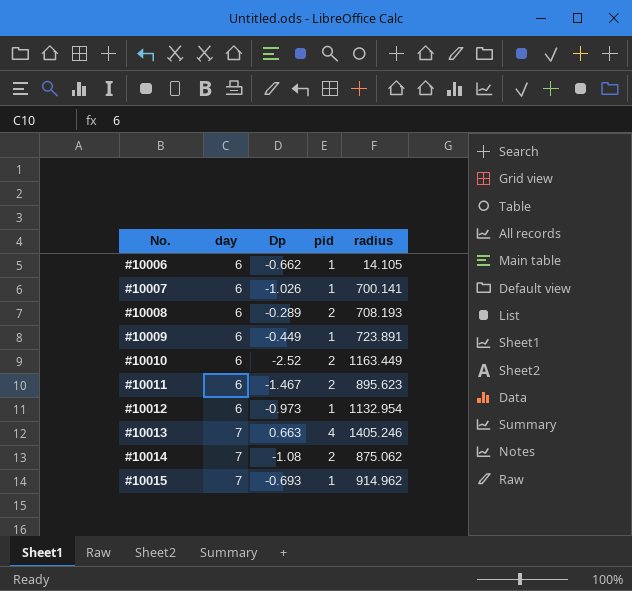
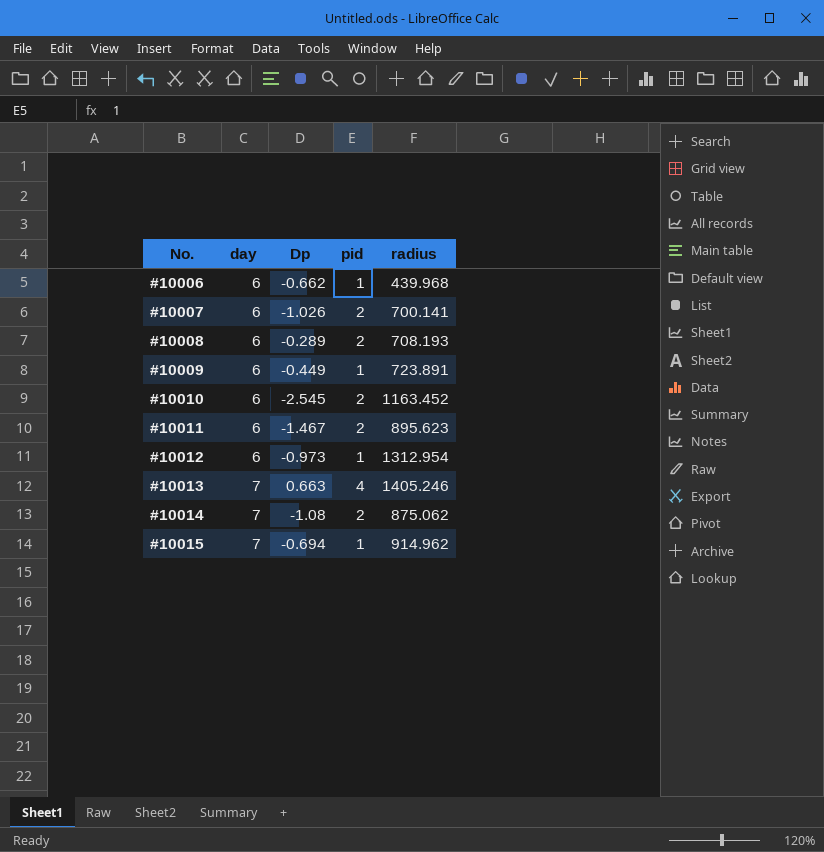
#10006 | radius: 14.105 -> 439.968
#10007 | pid: 1 -> 2
#10010 | Dp: -2.52 -> -2.545
#10010 | radius: 1163.449 -> 1163.452
#10012 | radius: 1132.954 -> 1312.954
#10015 | Dp: -0.693 -> -0.694

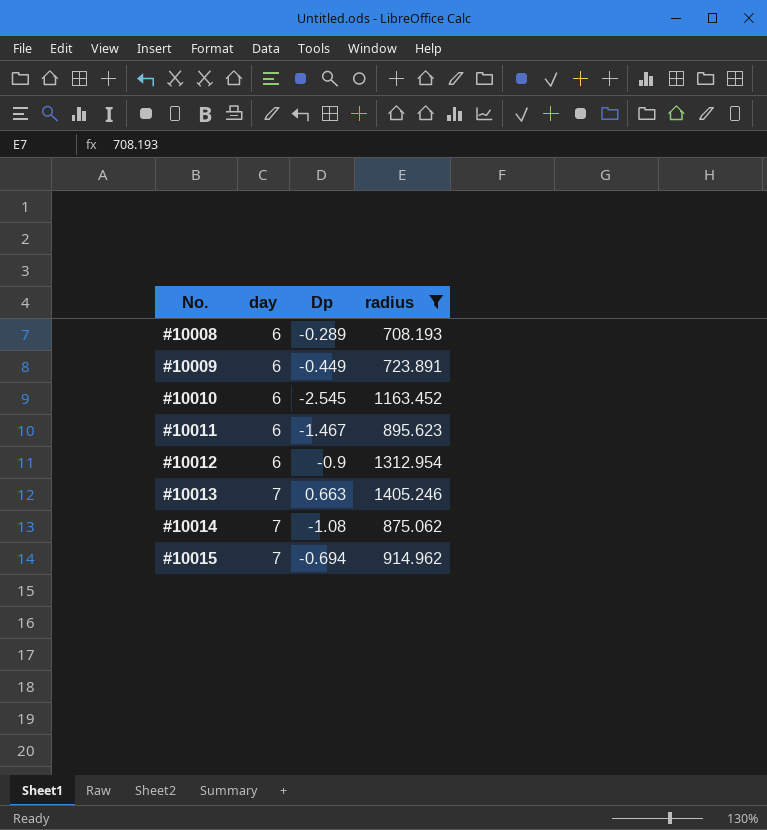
filter: none -> radius >= 708.193
column pid | position: 4 -> none
#10012 | Dp: -0.973 -> -0.9

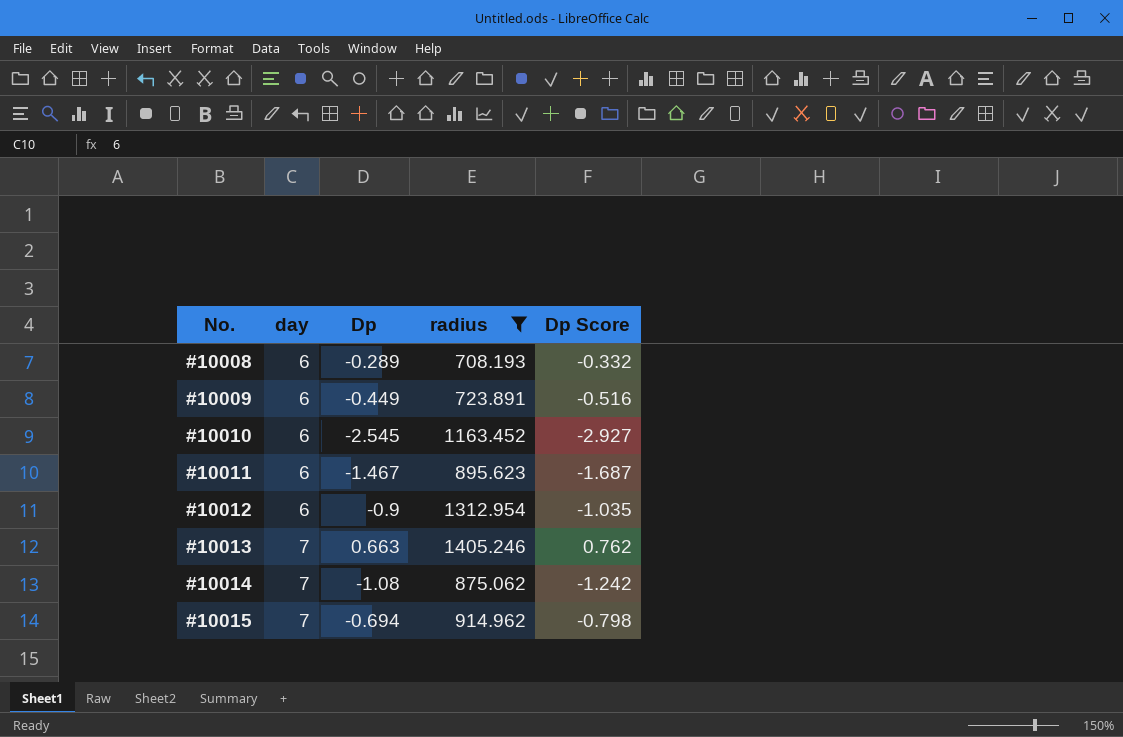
column Dp Score | formula: none -> [Dp] * 1.15

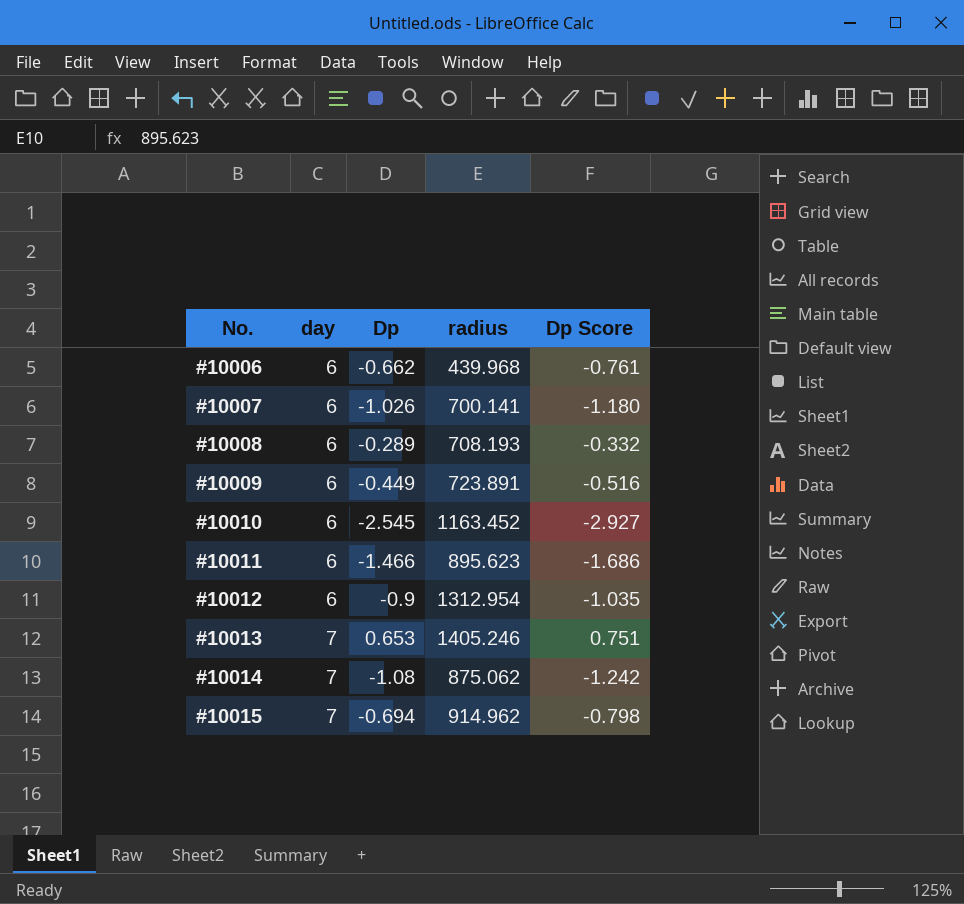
filter: radius >= 708.193 -> none
#10011 | Dp: -1.467 -> -1.466
#10011 | Dp Score: -1.687 -> -1.686
#10013 | Dp: 0.663 -> 0.653
#10013 | Dp Score: 0.762 -> 0.751

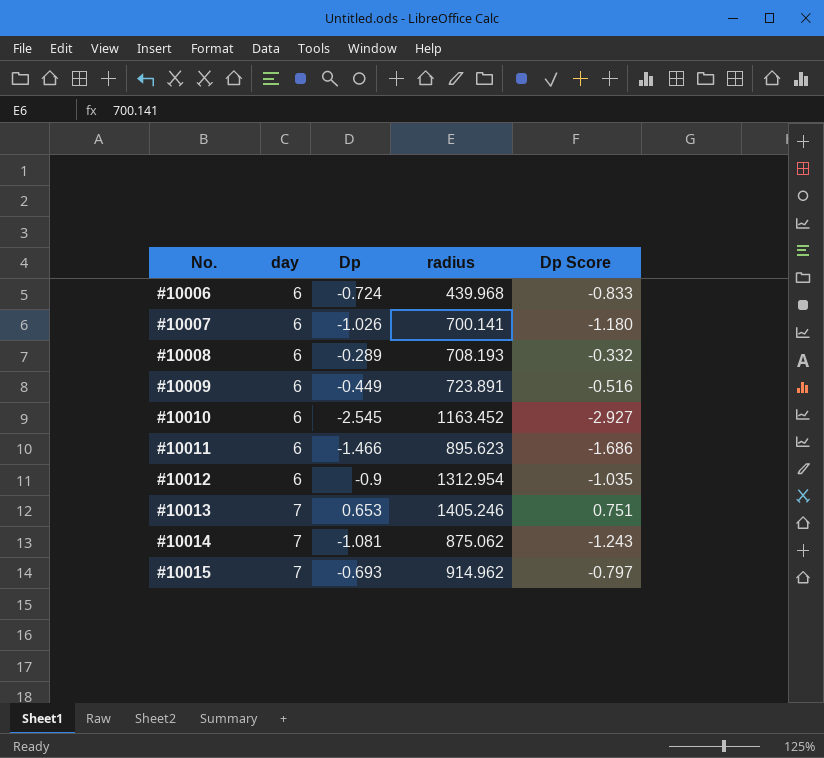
#10006 | Dp: -0.662 -> -0.724
#10006 | Dp Score: -0.761 -> -0.833
#10014 | Dp: -1.08 -> -1.081
#10014 | Dp Score: -1.242 -> -1.243
#10015 | Dp: -0.694 -> -0.693
#10015 | Dp Score: -0.798 -> -0.797

